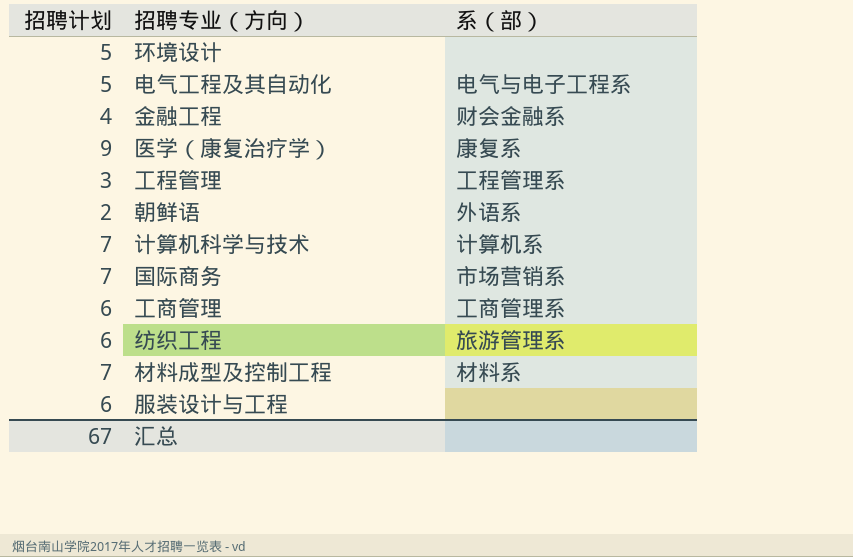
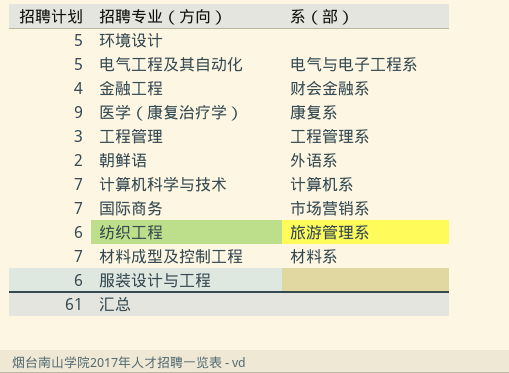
row 工商管理: 6 | 工商管理系 -> none
汇总 | 招聘计划: 67 -> 61

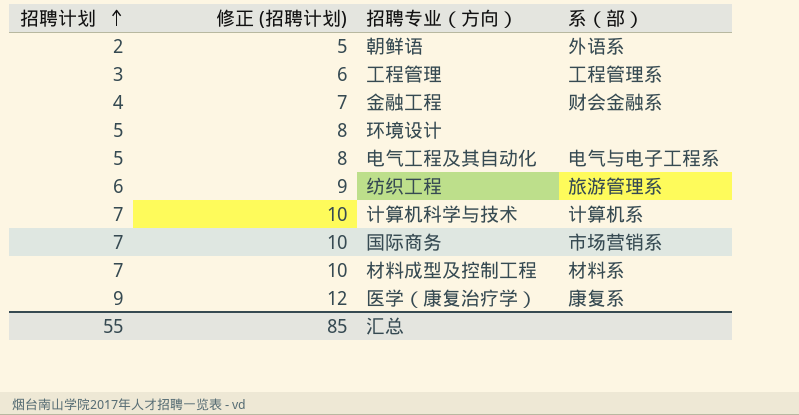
row order: none -> 招聘计划 ascending
column 修正 (招聘计划) | formula: none -> [招聘计划] + 3
row 服装设计与工程: 6 | none -> none
汇总 | 招聘计划: 61 -> 55

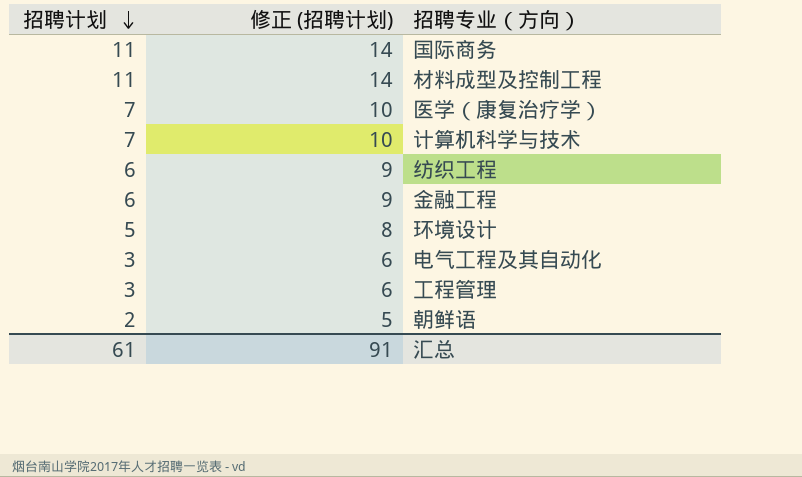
row order: 招聘计划 ascending -> 招聘计划 descending
column 系（部） | position: 4 -> none
国际商务 | 招聘计划: 7 -> 11
国际商务 | 修正 (招聘计划): 10 -> 14
材料成型及控制工程 | 招聘计划: 7 -> 11
材料成型及控制工程 | 修正 (招聘计划): 10 -> 14
医学（康复治疗学） | 招聘计划: 9 -> 7
医学（康复治疗学） | 修正 (招聘计划): 12 -> 10
金融工程 | 招聘计划: 4 -> 6
金融工程 | 修正 (招聘计划): 7 -> 9
电气工程及其自动化 | 招聘计划: 5 -> 3
电气工程及其自动化 | 修正 (招聘计划): 8 -> 6
汇总 | 招聘计划: 55 -> 61
汇总 | 修正 (招聘计划): 85 -> 91

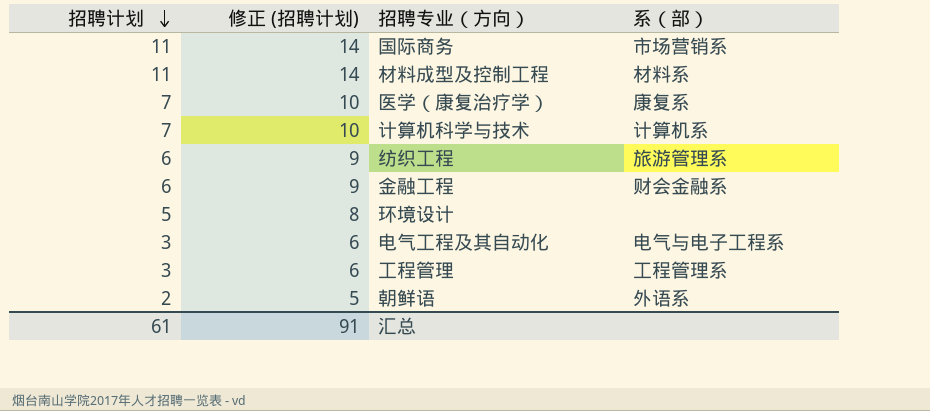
column 系（部） | position: none -> 4

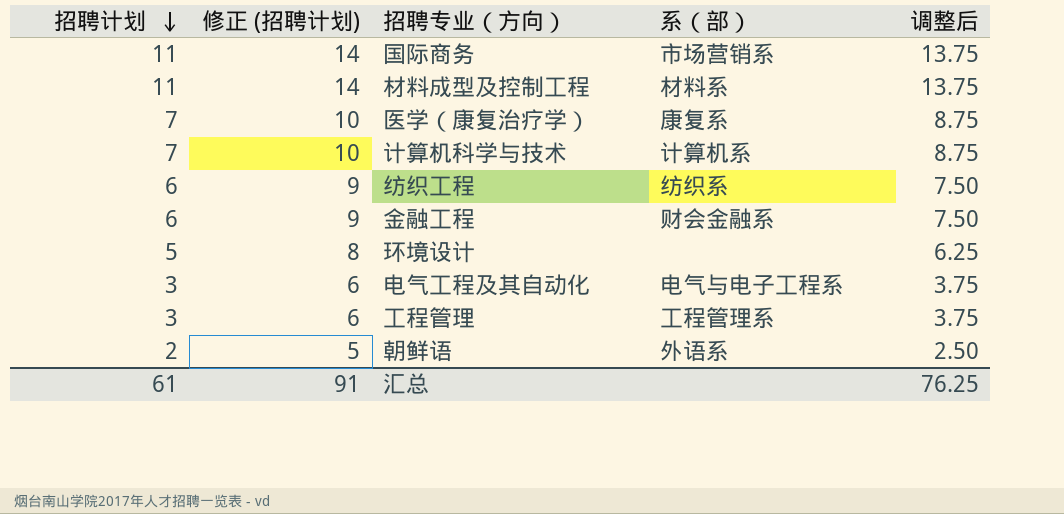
column 调整后 | formula: none -> [招聘计划] * 1.25
纺织工程 | 系（部）: 旅游管理系 -> 纺织系

